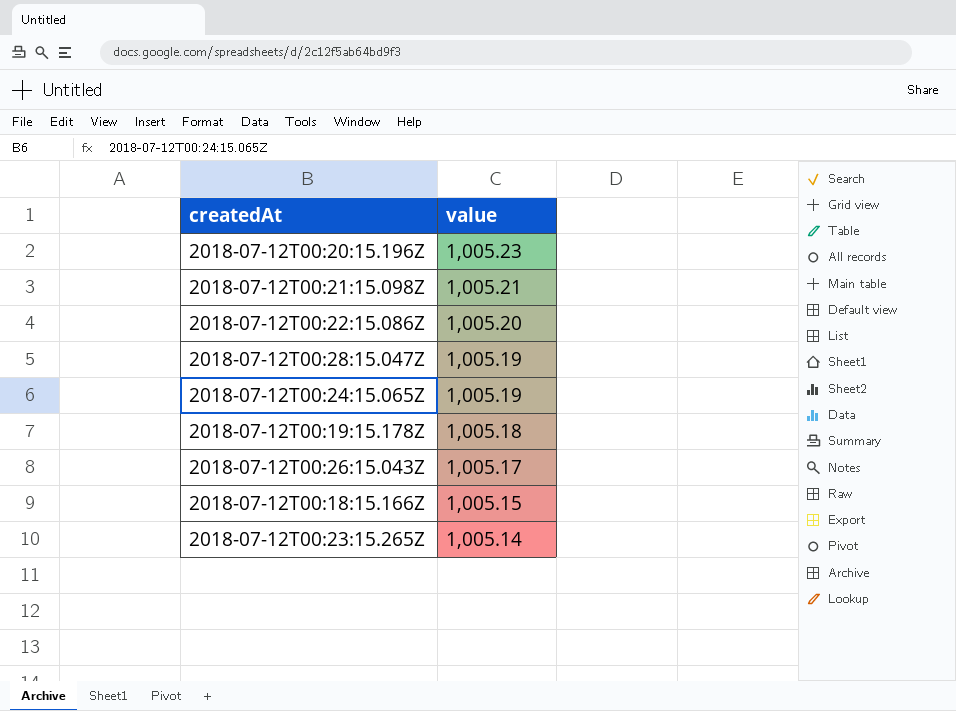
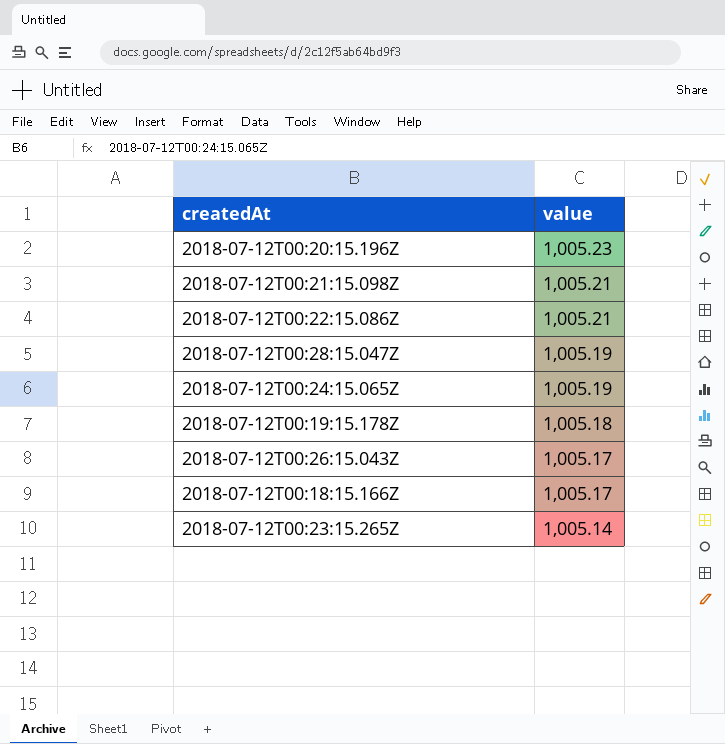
2018-07-12T00:22:15.086Z | value: 1,005.20 -> 1,005.21
2018-07-12T00:18:15.166Z | value: 1,005.15 -> 1,005.17

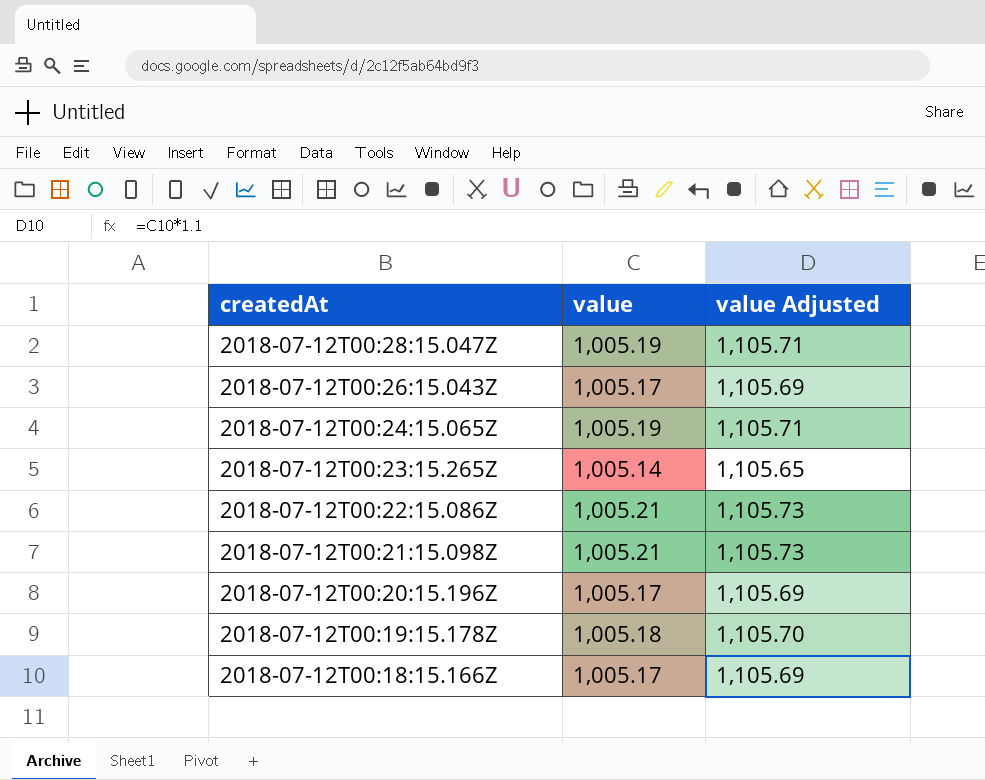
row order: value descending -> createdAt descending
column value Adjusted | formula: none -> [value] * 1.1
2018-07-12T00:20:15.196Z | value: 1,005.23 -> 1,005.17

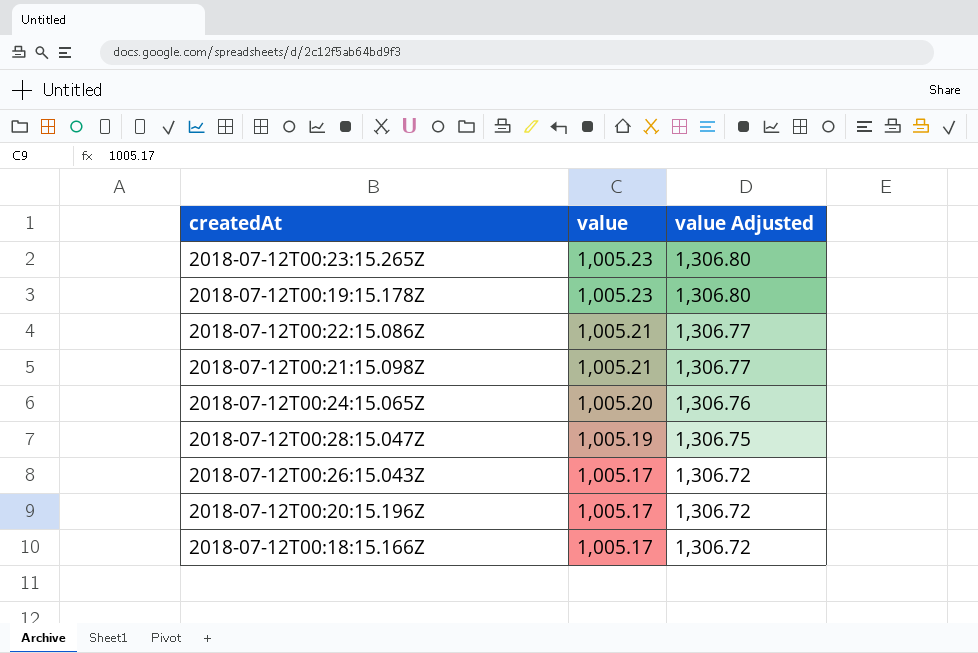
row order: createdAt descending -> value descending
column value Adjusted | formula: [value] * 1.1 -> [value] * 1.3
2018-07-12T00:23:15.265Z | value: 1,005.14 -> 1,005.23
2018-07-12T00:19:15.178Z | value: 1,005.18 -> 1,005.23
2018-07-12T00:24:15.065Z | value: 1,005.19 -> 1,005.20

